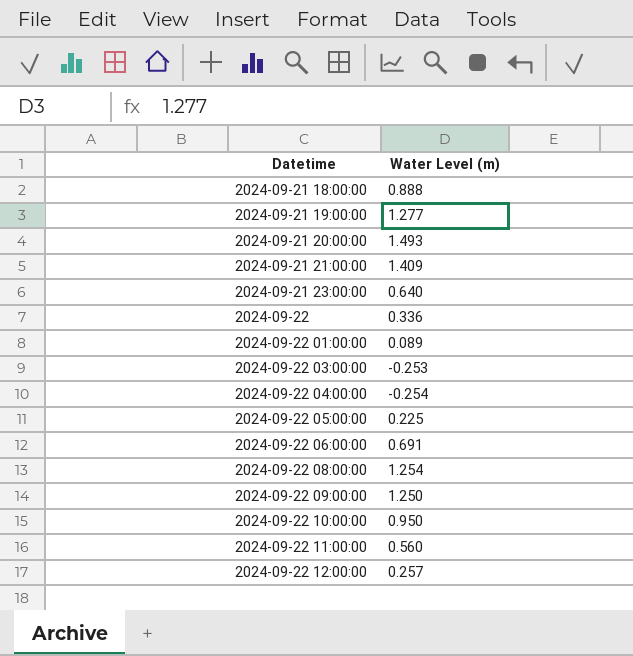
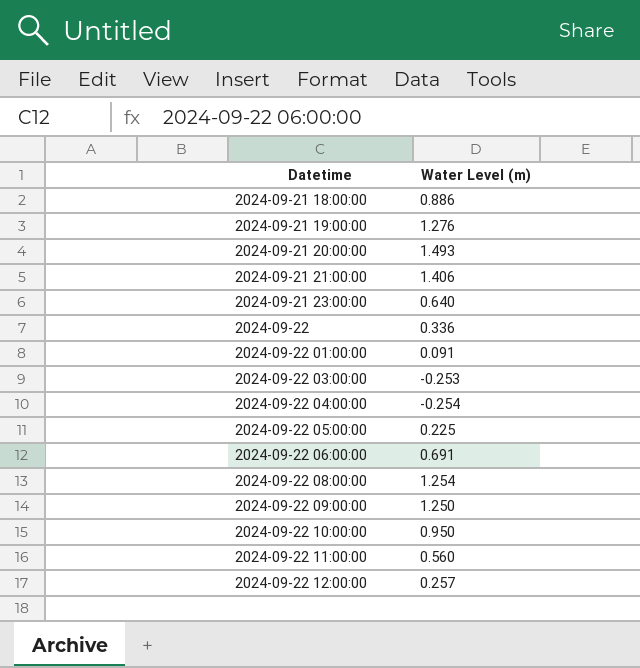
2024-09-21 18:00:00 | Water Level (m): 0.888 -> 0.886
2024-09-21 19:00:00 | Water Level (m): 1.277 -> 1.276
2024-09-21 21:00:00 | Water Level (m): 1.409 -> 1.406
2024-09-22 01:00:00 | Water Level (m): 0.089 -> 0.091

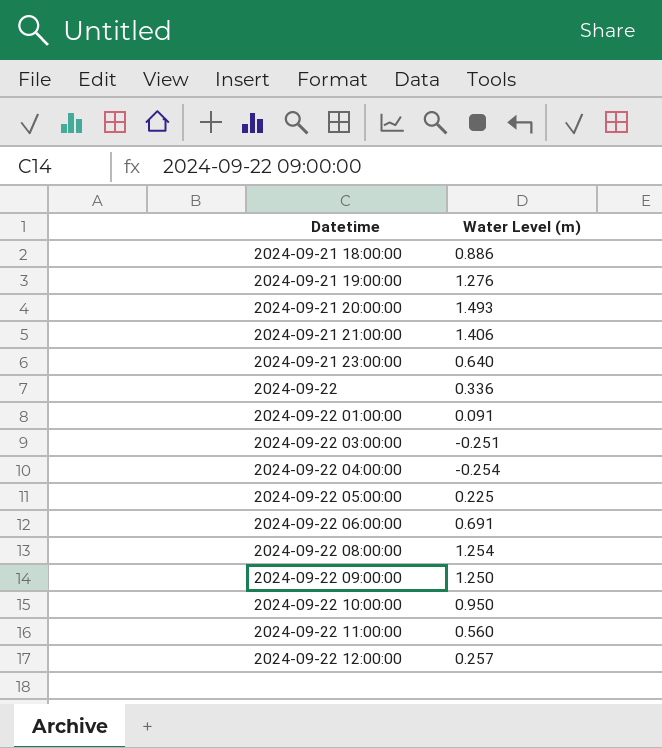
2024-09-22 03:00:00 | Water Level (m): -0.253 -> -0.251

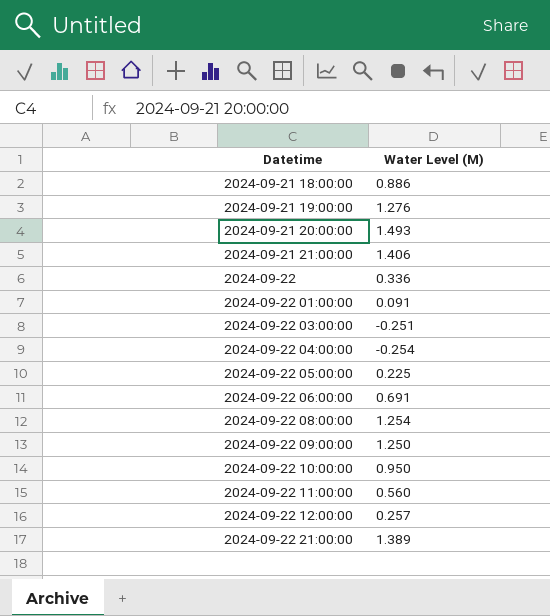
column name: Water Level (m) -> Water Level (M)
row 2024-09-21 23:00:00: 0.640 -> none
row 2024-09-22 21:00:00: none -> 1.389

